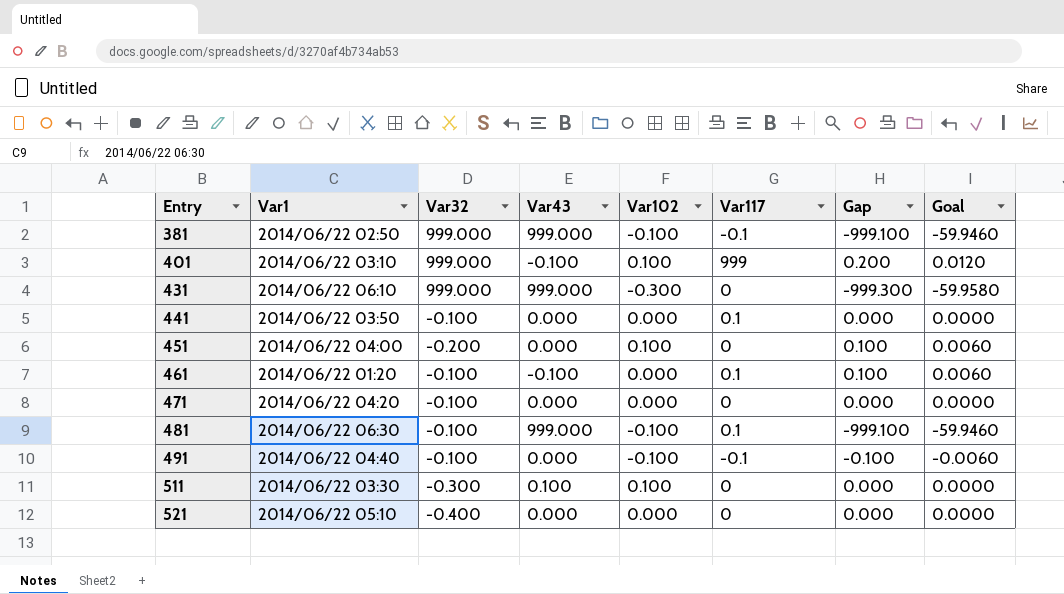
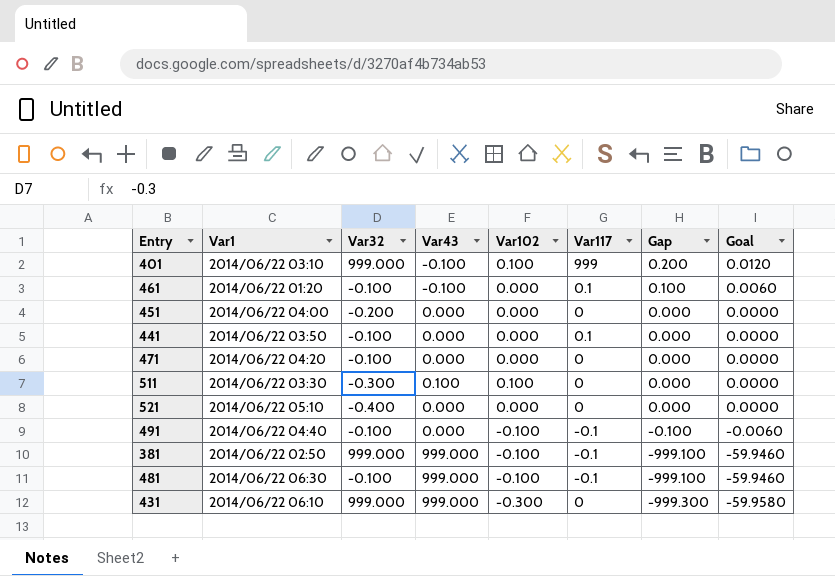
row order: Entry ascending -> Gap descending
451 | Var102: 0.100 -> 0.000
451 | Gap: 0.100 -> 0.000
451 | Goal: 0.0060 -> 0.0000
481 | Var117: 0.1 -> -0.1

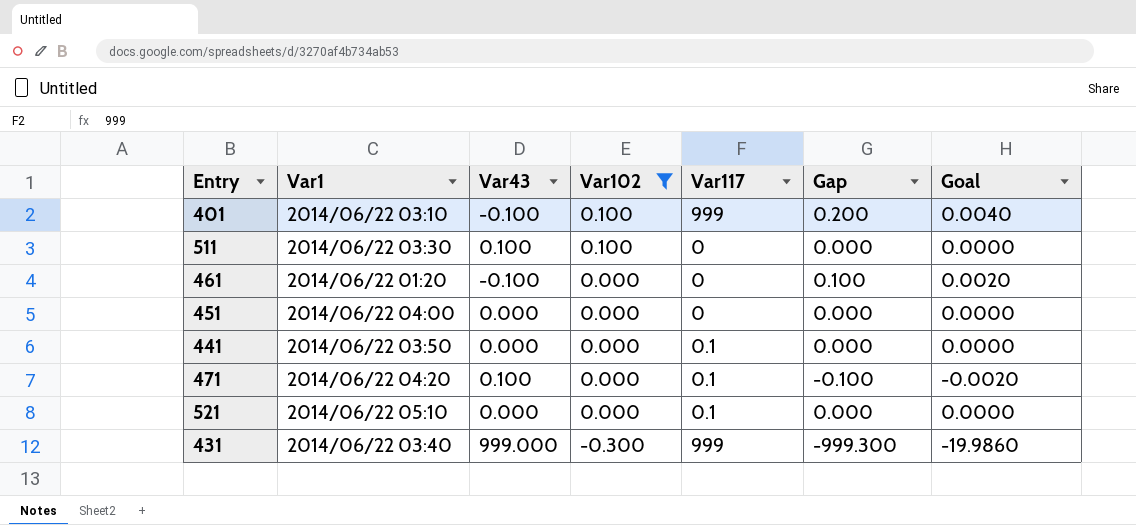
filter: none -> Var102 != -0.100
row order: Gap descending -> Var102 descending
column Var32 | position: 3 -> none
column Goal | formula: [Gap] * 0.06 -> [Gap] * 0.02
461 | Var117: 0.1 -> 0
471 | Var43: 0.000 -> 0.100
471 | Var117: 0 -> 0.1
471 | Gap: 0.000 -> -0.100
521 | Var117: 0 -> 0.1
431 | Var1: 2014/06/22 06:10 -> 2014/06/22 03:40
431 | Var117: 0 -> 999

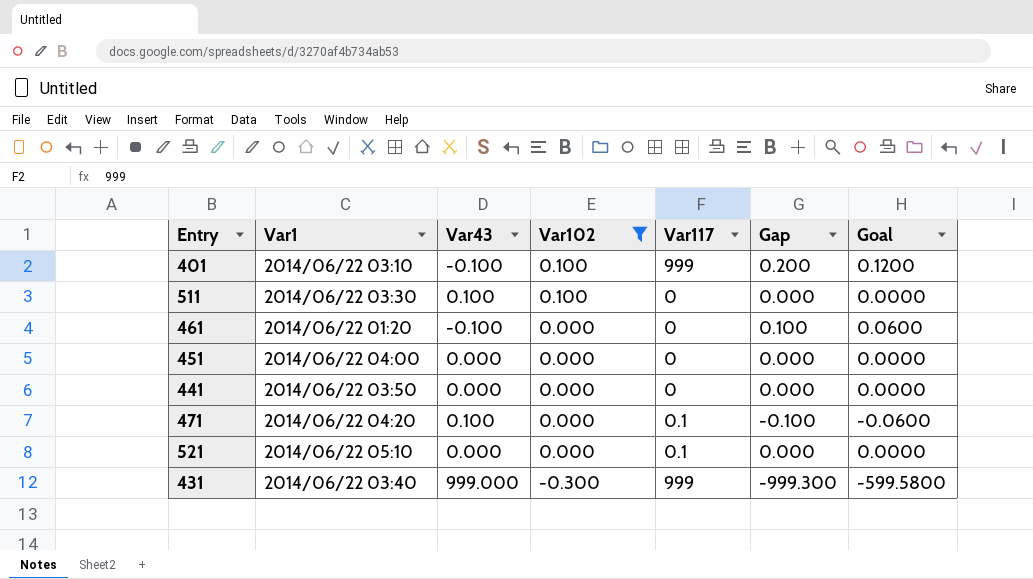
column Goal | formula: [Gap] * 0.02 -> [Gap] * 0.6
441 | Var117: 0.1 -> 0

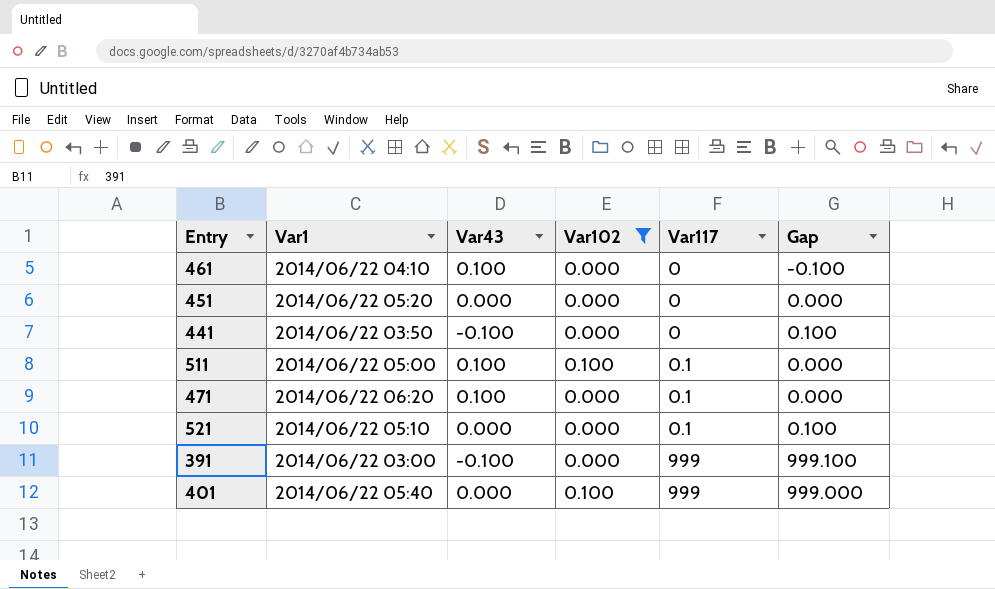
row order: Var102 descending -> Var117 ascending
column Goal | formula: [Gap] * 0.6 -> none
column Gap | formula: [Var102] - [Var43] -> [Var117] - [Var43]
row 431: 2014/06/22 03:40 | 999.000 | -0.300 | 999 | -999.300 | -599.5800 -> none
461 | Var1: 2014/06/22 01:20 -> 2014/06/22 04:10
461 | Var43: -0.100 -> 0.100
451 | Var1: 2014/06/22 04:00 -> 2014/06/22 05:20
441 | Var43: 0.000 -> -0.100
511 | Var1: 2014/06/22 03:30 -> 2014/06/22 05:00
511 | Var117: 0 -> 0.1
471 | Var1: 2014/06/22 04:20 -> 2014/06/22 06:20
row 391: none -> 2014/06/22 03:00 | -0.100 | 0.000 | 999 | 999.100
401 | Var1: 2014/06/22 03:10 -> 2014/06/22 05:40
401 | Var43: -0.100 -> 0.000

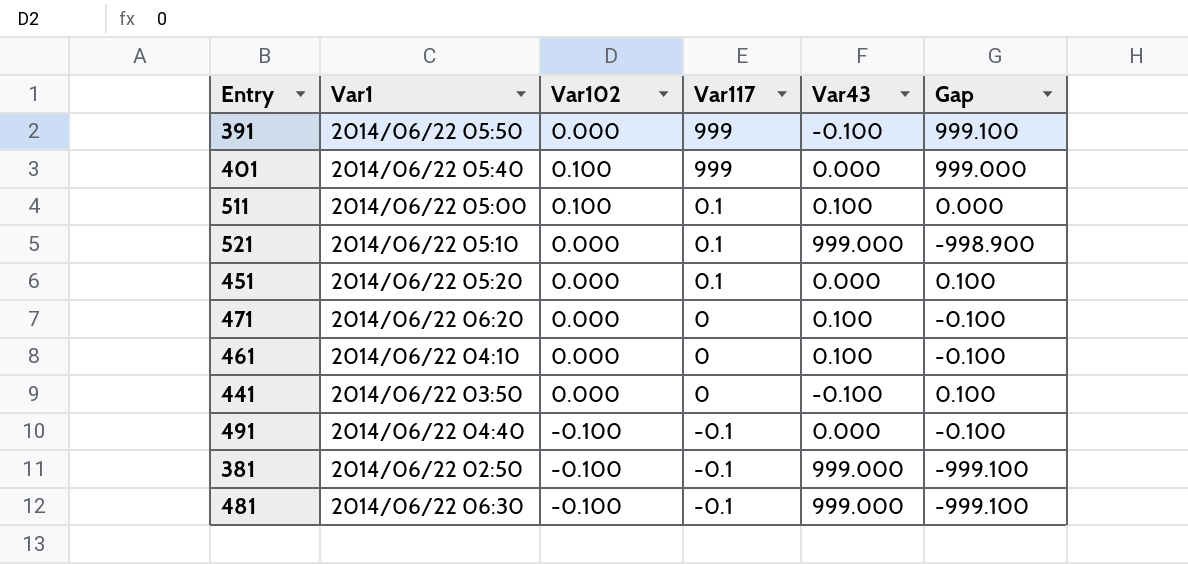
filter: Var102 != -0.100 -> none
row order: Var117 ascending -> Var117 descending
column Var43 | position: 3 -> 5
391 | Var1: 2014/06/22 03:00 -> 2014/06/22 05:50
521 | Var43: 0.000 -> 999.000
521 | Gap: 0.100 -> -998.900
451 | Var117: 0 -> 0.1
451 | Gap: 0.000 -> 0.100
471 | Var117: 0.1 -> 0
471 | Gap: 0.000 -> -0.100

